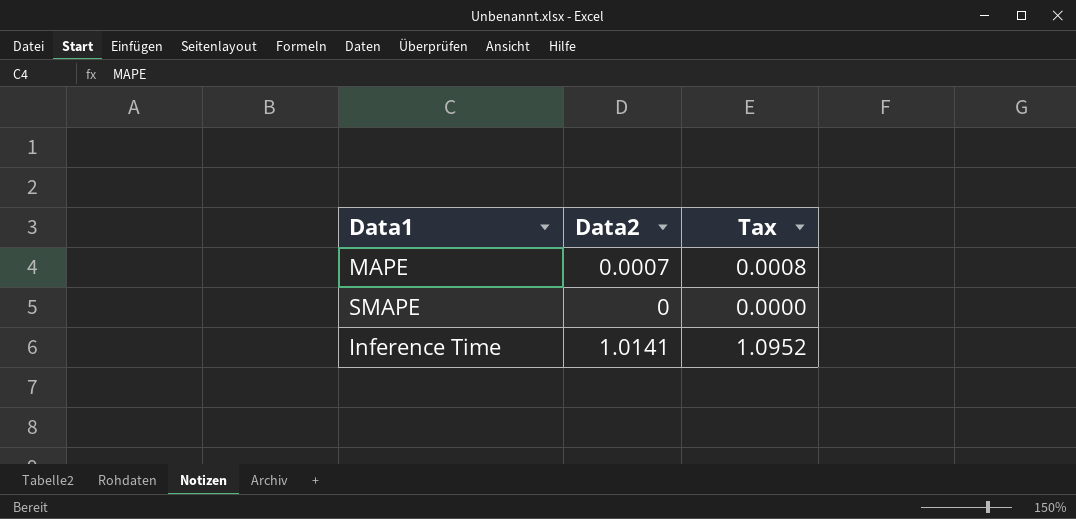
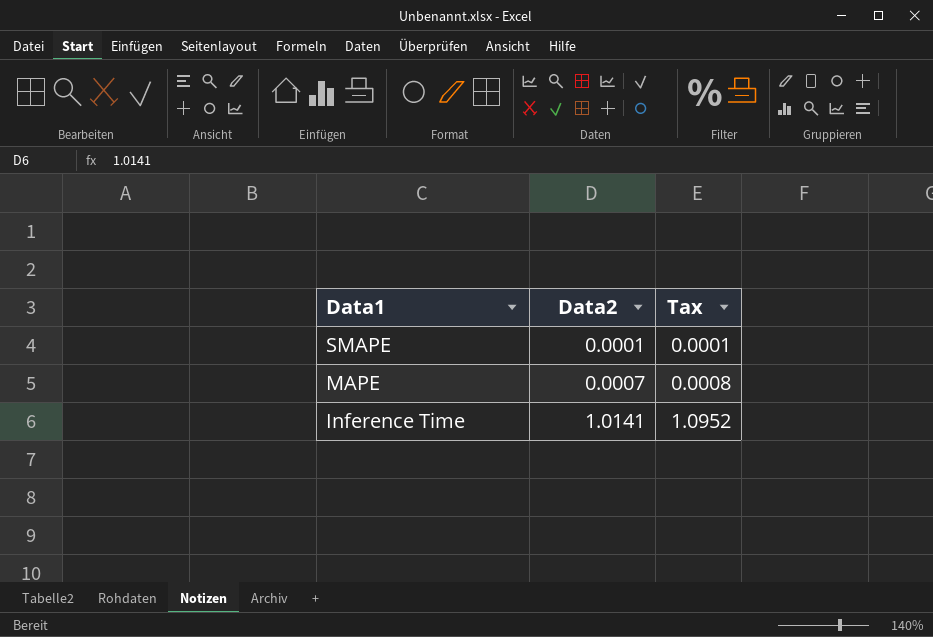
row order: none -> Data1 descending
SMAPE | Data2: 0 -> 0.0001
SMAPE | Tax: 0.0000 -> 0.0001

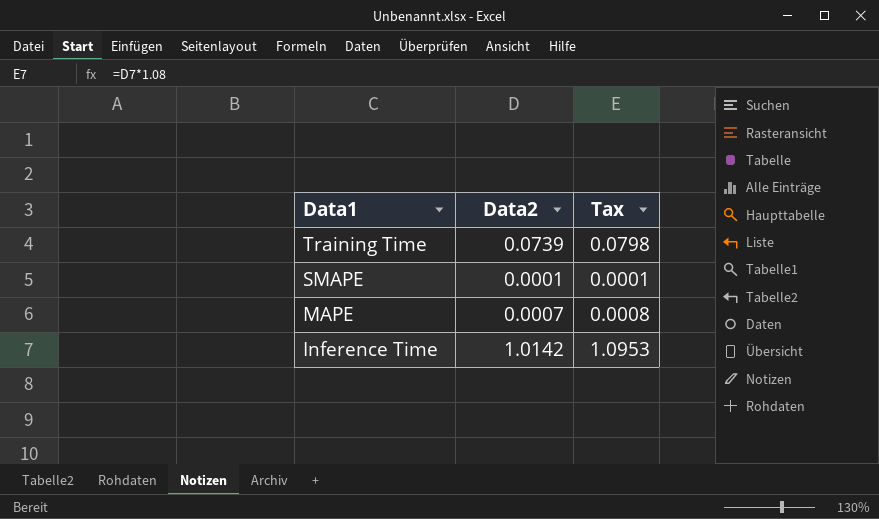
row Training Time: none -> 0.0739 | 0.0798
Inference Time | Data2: 1.0141 -> 1.0142
Inference Time | Tax: 1.0952 -> 1.0953

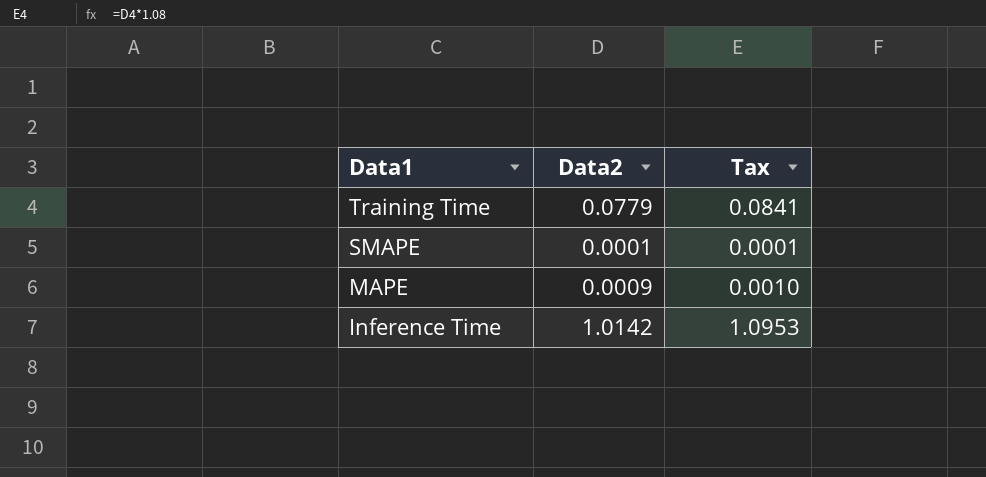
Training Time | Data2: 0.0739 -> 0.0779
Training Time | Tax: 0.0798 -> 0.0841
MAPE | Data2: 0.0007 -> 0.0009
MAPE | Tax: 0.0008 -> 0.0010

